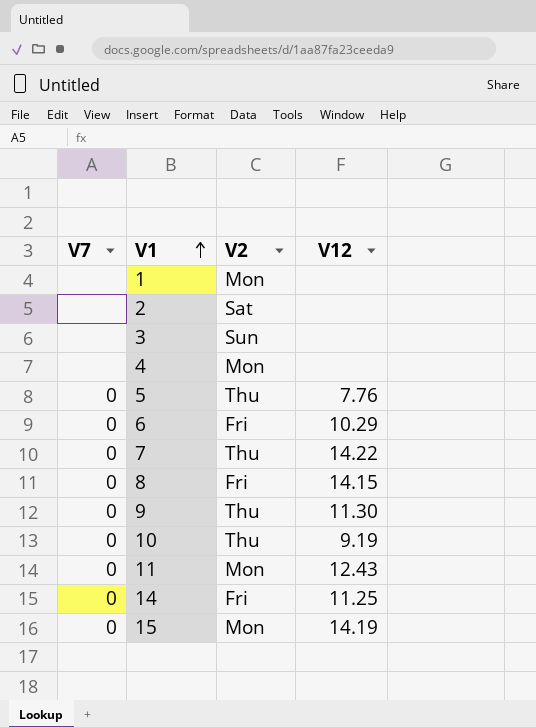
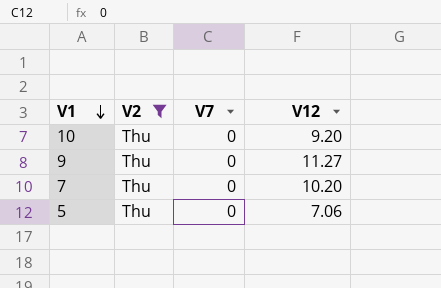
filter: none -> V2 = Thu
row order: V1 ascending -> V1 descending
column V7 | position: 1 -> 3
10 | V12: 9.19 -> 9.20
9 | V12: 11.30 -> 11.27
7 | V12: 14.22 -> 10.20
5 | V12: 7.76 -> 7.06

